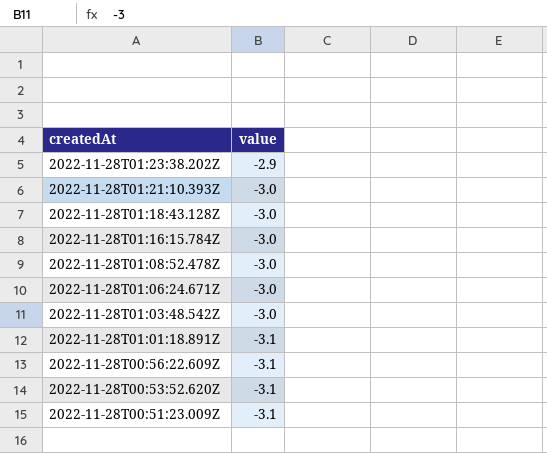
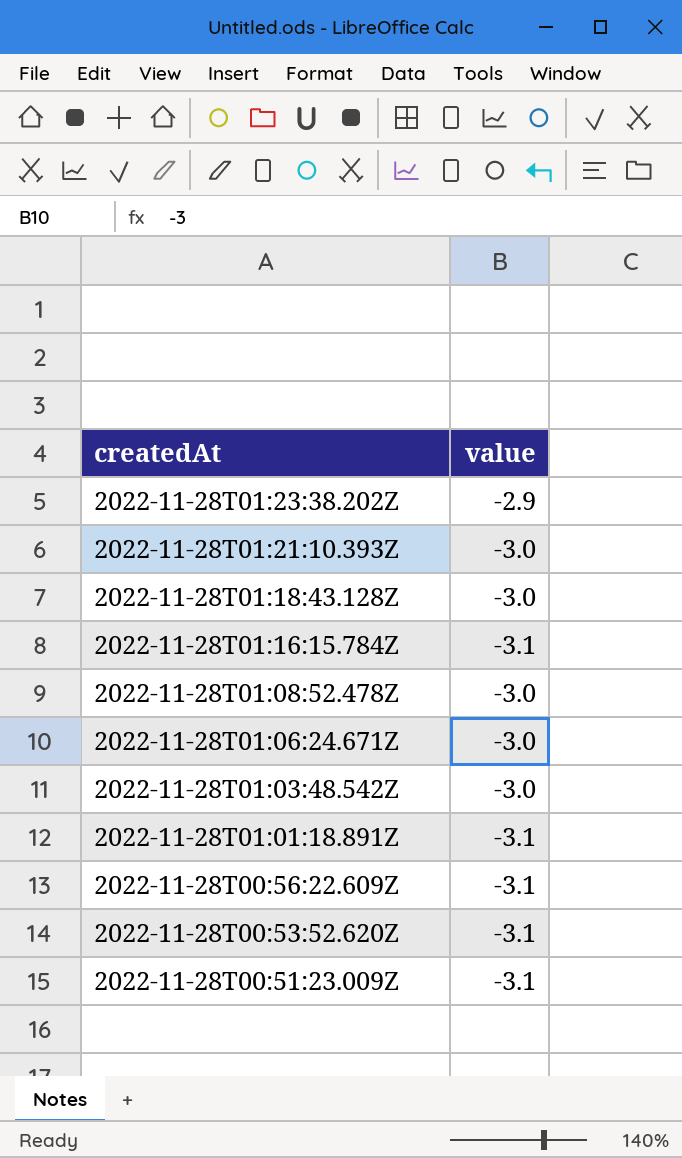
2022-11-28T01:16:15.784Z | value: -3.0 -> -3.1

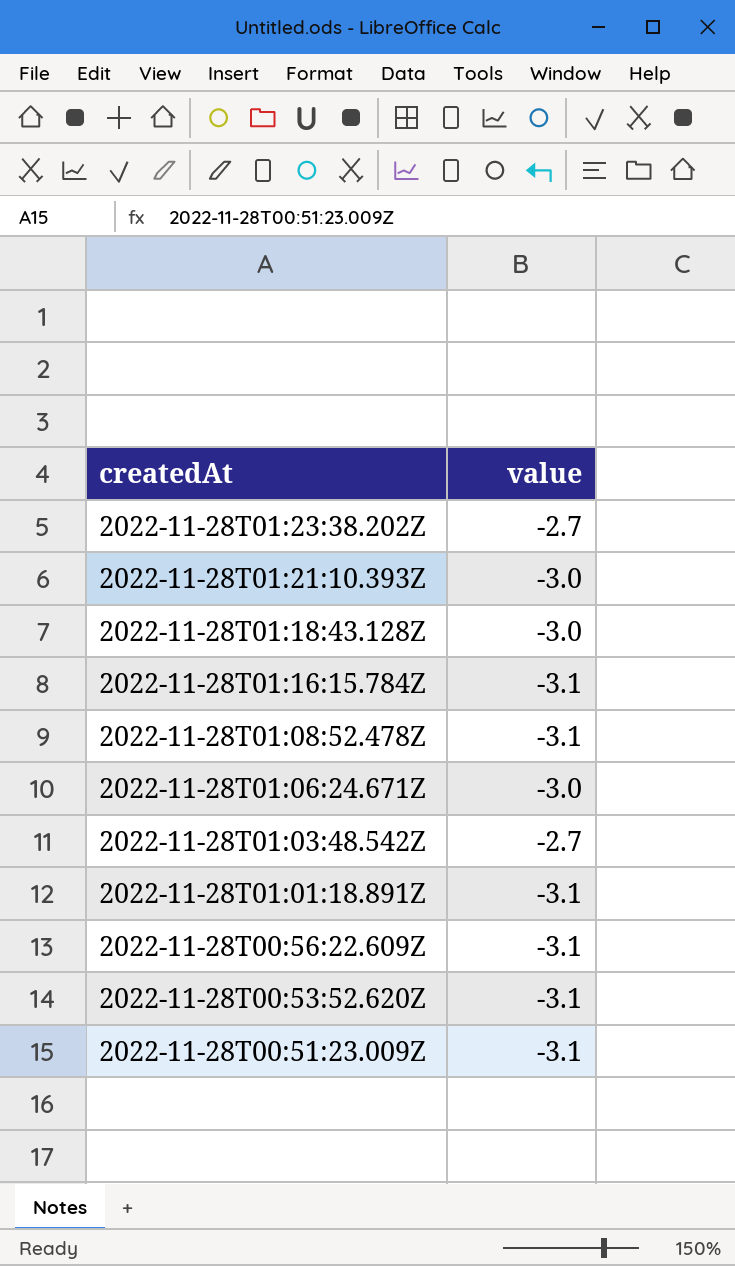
2022-11-28T01:23:38.202Z | value: -2.9 -> -2.7
2022-11-28T01:08:52.478Z | value: -3.0 -> -3.1
2022-11-28T01:03:48.542Z | value: -3.0 -> -2.7

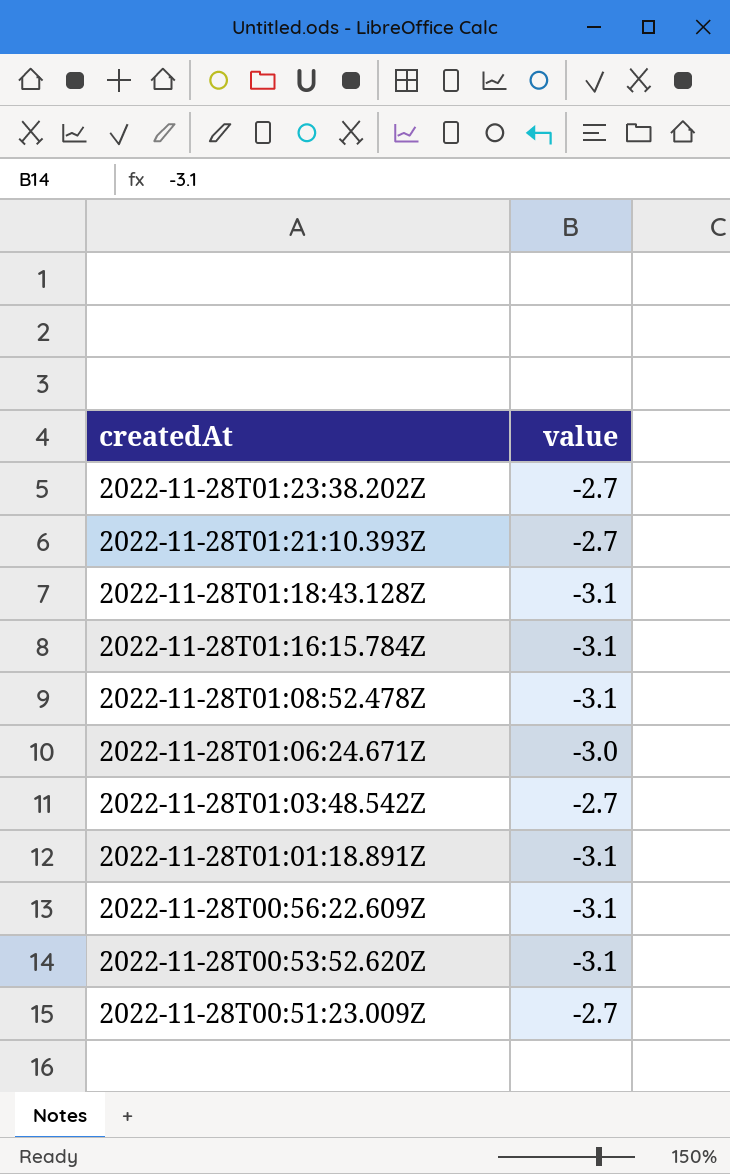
2022-11-28T01:21:10.393Z | value: -3.0 -> -2.7
2022-11-28T01:18:43.128Z | value: -3.0 -> -3.1
2022-11-28T00:51:23.009Z | value: -3.1 -> -2.7

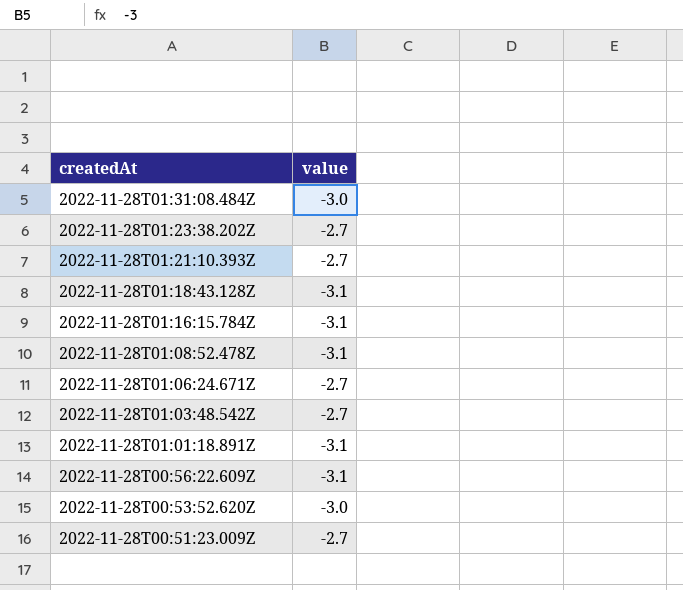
row 2022-11-28T01:31:08.484Z: none -> -3.0
2022-11-28T01:06:24.671Z | value: -3.0 -> -2.7
2022-11-28T00:53:52.620Z | value: -3.1 -> -3.0

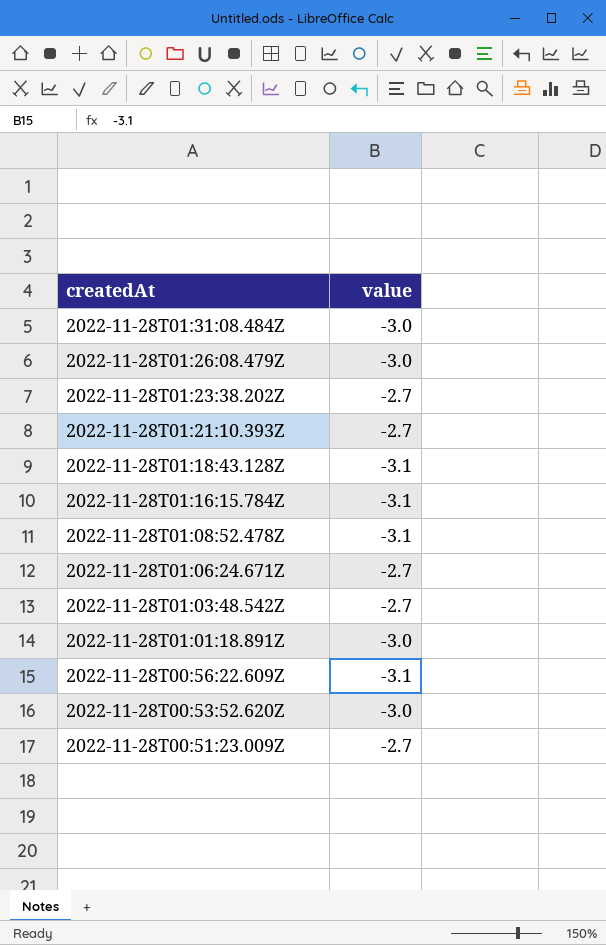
row 2022-11-28T01:26:08.479Z: none -> -3.0
2022-11-28T01:01:18.891Z | value: -3.1 -> -3.0

